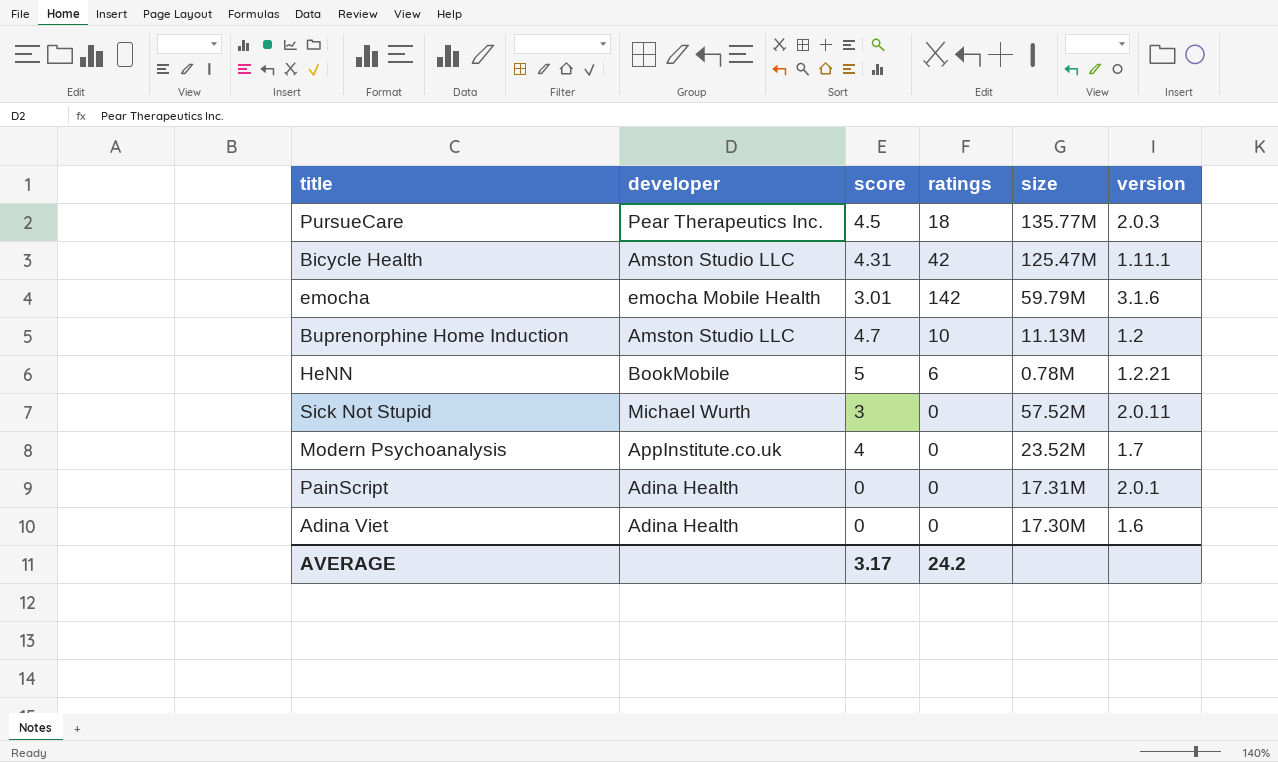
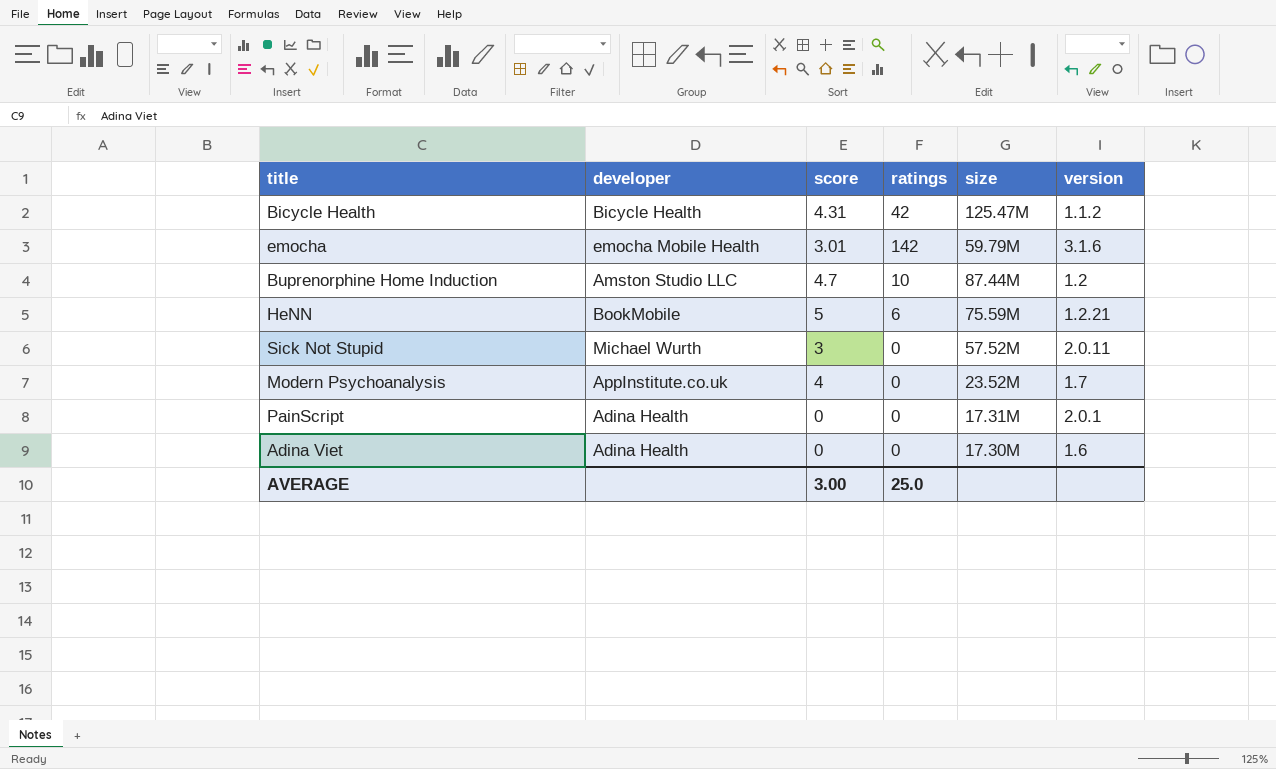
row PursueCare: Pear Therapeutics Inc. | 4.5 | 18 | 135.77M | 2.0.3 -> none
Bicycle Health | developer: Amston Studio LLC -> Bicycle Health
Bicycle Health | version: 1.11.1 -> 1.1.2
Buprenorphine Home Induction | size: 11.13M -> 87.44M
HeNN | size: 0.78M -> 75.59M
AVERAGE | score: 3.17 -> 3.00
AVERAGE | ratings: 24.2 -> 25.0

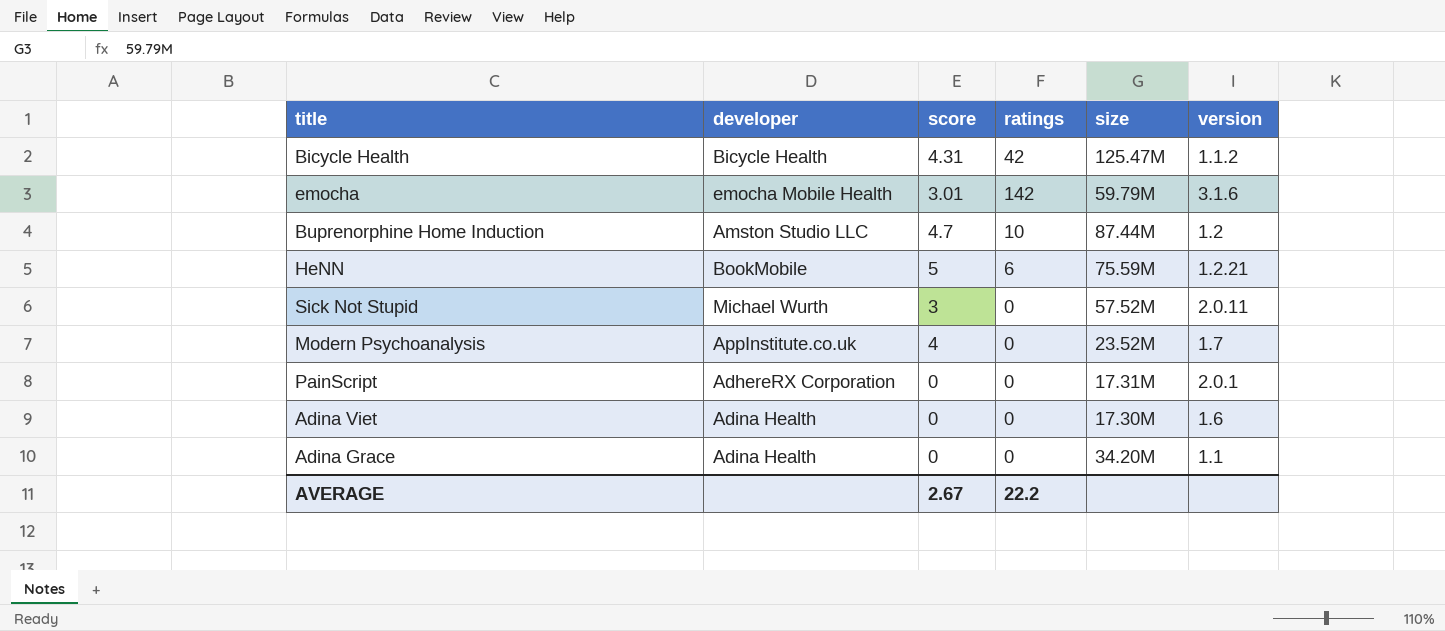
PainScript | developer: Adina Health -> AdhereRX Corporation
row Adina Grace: none -> Adina Health | 0 | 0 | 34.20M | 1.1
AVERAGE | score: 3.00 -> 2.67
AVERAGE | ratings: 25.0 -> 22.2

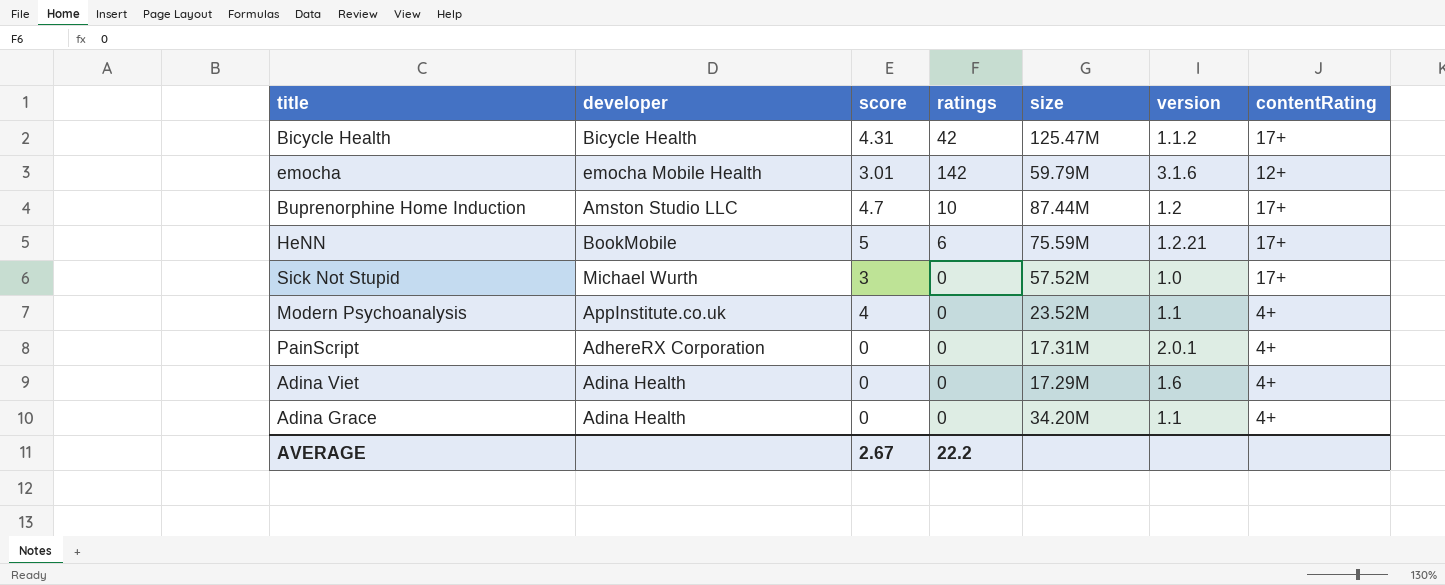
column contentRating | position: none -> 7
Sick Not Stupid | version: 2.0.11 -> 1.0
Modern Psychoanalysis | version: 1.7 -> 1.1
Adina Viet | size: 17.30M -> 17.29M

